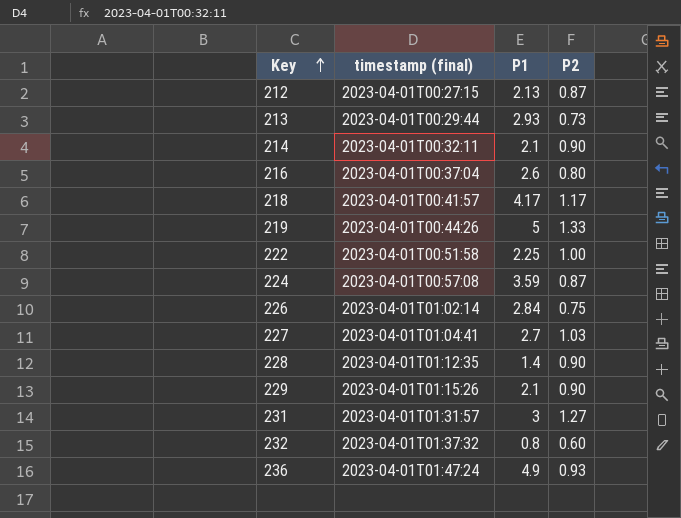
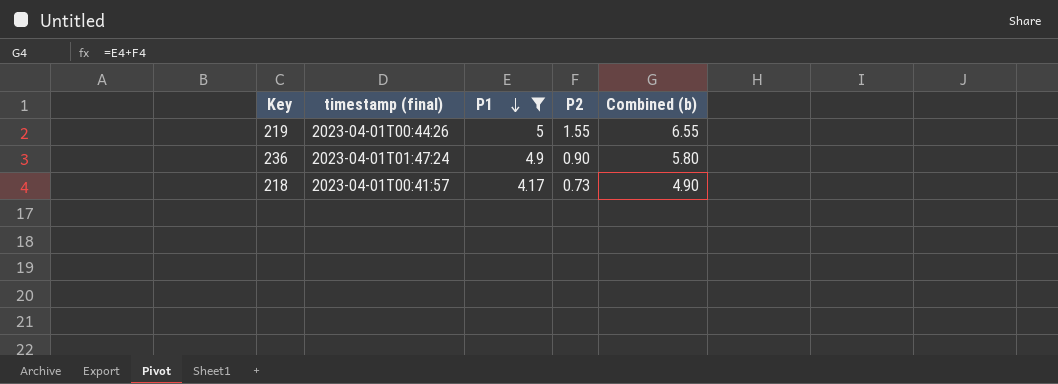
filter: none -> P1 >= 4.17
row order: Key ascending -> P1 descending
column Combined (b) | formula: none -> [P1] + [P2]
219 | P2: 1.33 -> 1.55
236 | P2: 0.93 -> 0.90
218 | P2: 1.17 -> 0.73

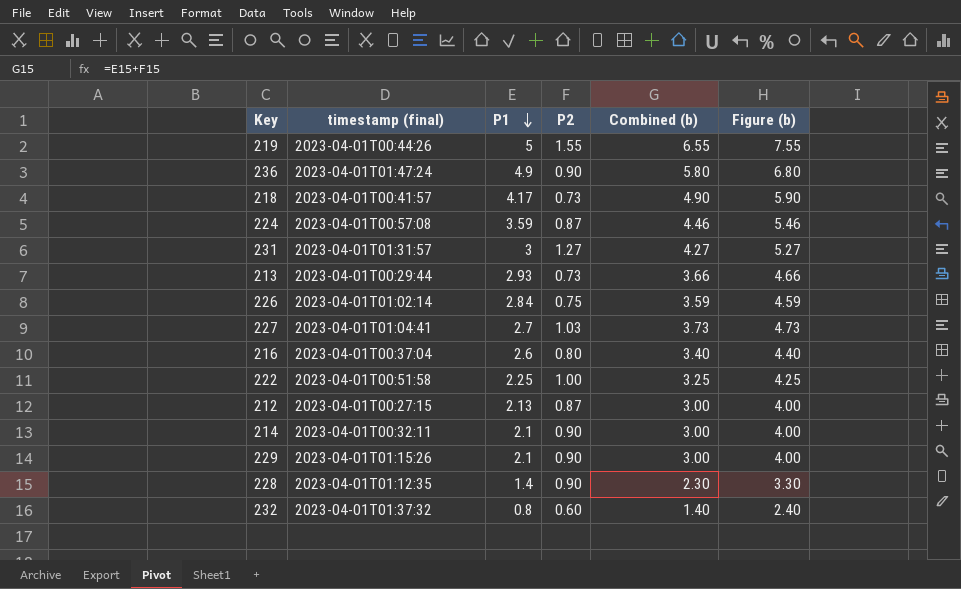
filter: P1 >= 4.17 -> none
column Figure (b) | formula: none -> [Combined (b)] + 1

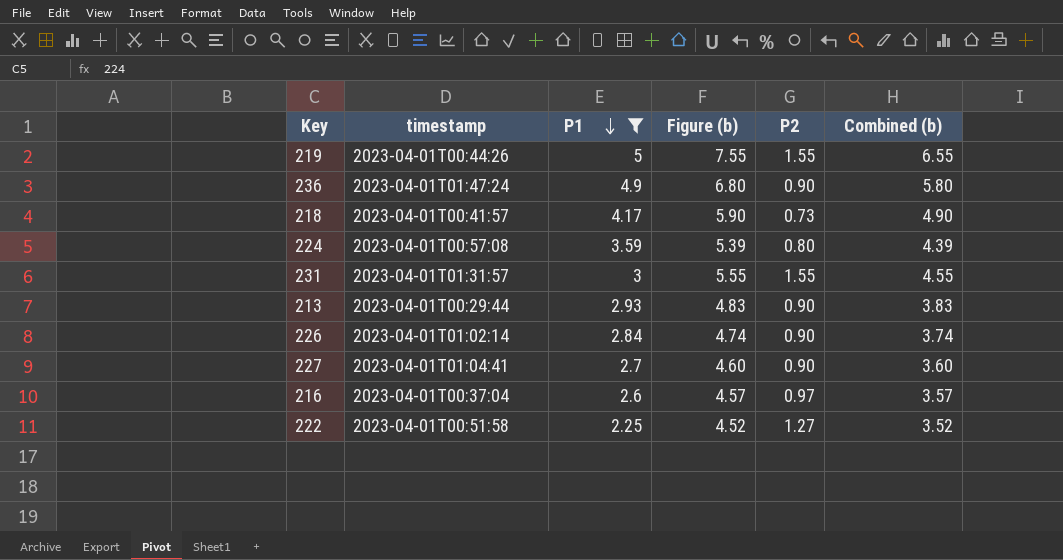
filter: none -> P1 >= 2.25
column name: timestamp (final) -> timestamp
column Figure (b) | position: 6 -> 4
224 | Figure (b): 5.46 -> 5.39
224 | P2: 0.87 -> 0.80
224 | Combined (b): 4.46 -> 4.39
231 | Figure (b): 5.27 -> 5.55
231 | P2: 1.27 -> 1.55
231 | Combined (b): 4.27 -> 4.55
213 | Figure (b): 4.66 -> 4.83
213 | P2: 0.73 -> 0.90
213 | Combined (b): 3.66 -> 3.83
226 | Figure (b): 4.59 -> 4.74
226 | P2: 0.75 -> 0.90
226 | Combined (b): 3.59 -> 3.74
227 | Figure (b): 4.73 -> 4.60
227 | P2: 1.03 -> 0.90
227 | Combined (b): 3.73 -> 3.60
216 | Figure (b): 4.40 -> 4.57
216 | P2: 0.80 -> 0.97
216 | Combined (b): 3.40 -> 3.57
222 | Figure (b): 4.25 -> 4.52
222 | P2: 1.00 -> 1.27
222 | Combined (b): 3.25 -> 3.52

